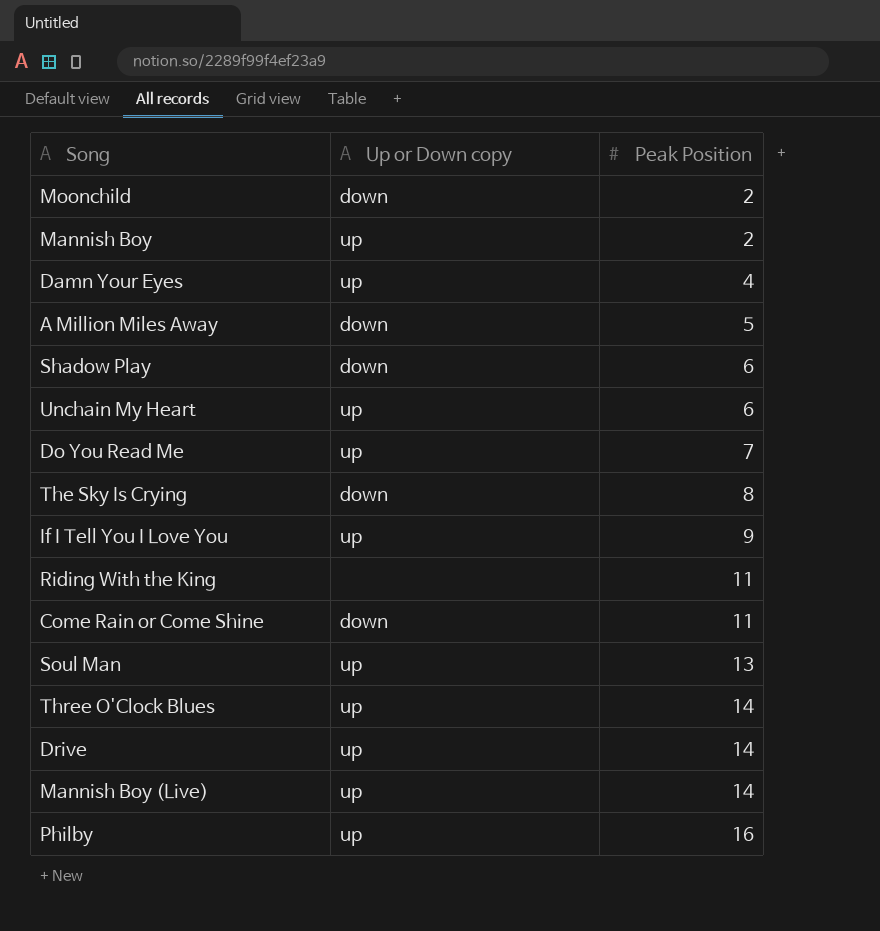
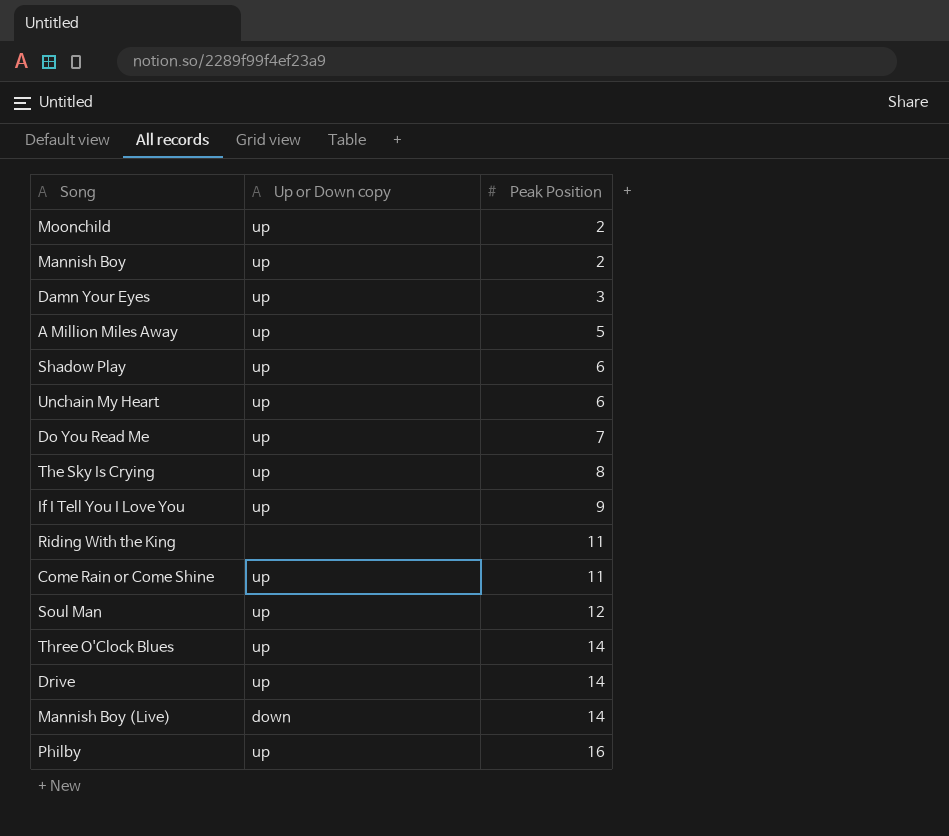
Moonchild | Up or Down copy: down -> up
Damn Your Eyes | Peak Position: 4 -> 3
A Million Miles Away | Up or Down copy: down -> up
Shadow Play | Up or Down copy: down -> up
The Sky Is Crying | Up or Down copy: down -> up
Come Rain or Come Shine | Up or Down copy: down -> up
Soul Man | Peak Position: 13 -> 12
Mannish Boy (Live) | Up or Down copy: up -> down

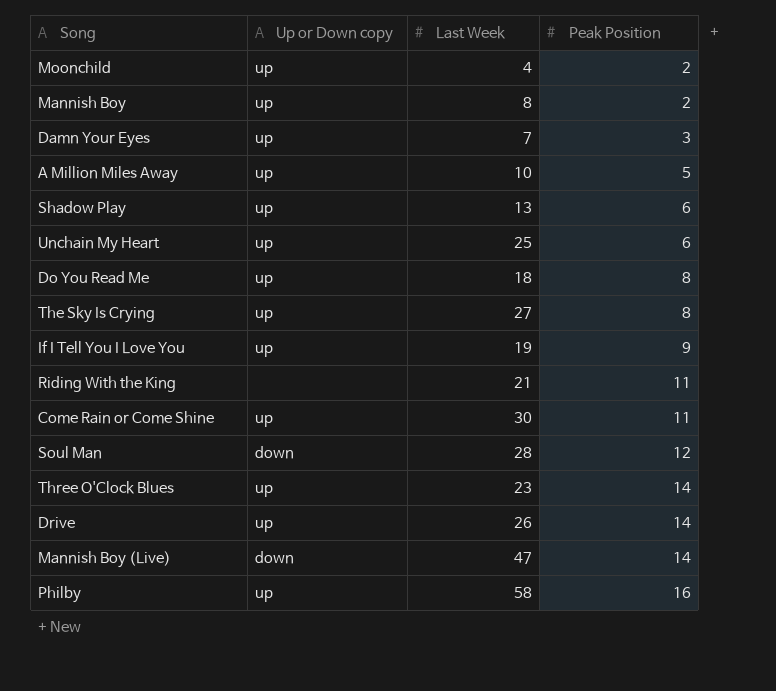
column Last Week | position: none -> 3
Do You Read Me | Peak Position: 7 -> 8
Soul Man | Up or Down copy: up -> down

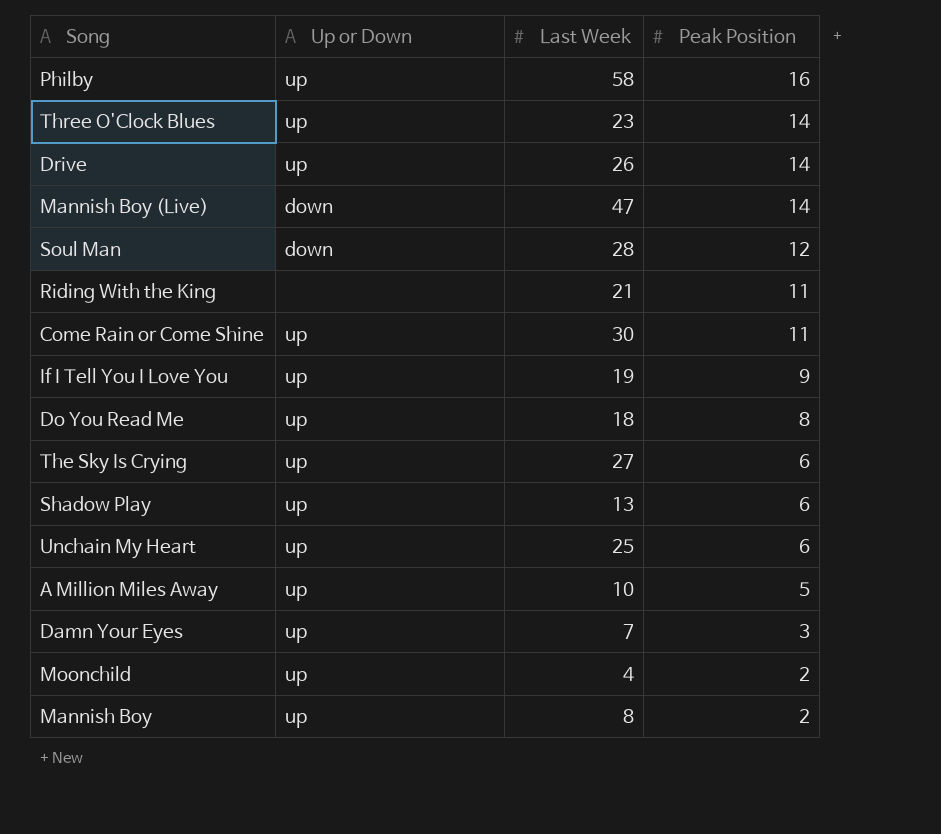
row order: Peak Position ascending -> Peak Position descending
column name: Up or Down copy -> Up or Down
The Sky Is Crying | Peak Position: 8 -> 6

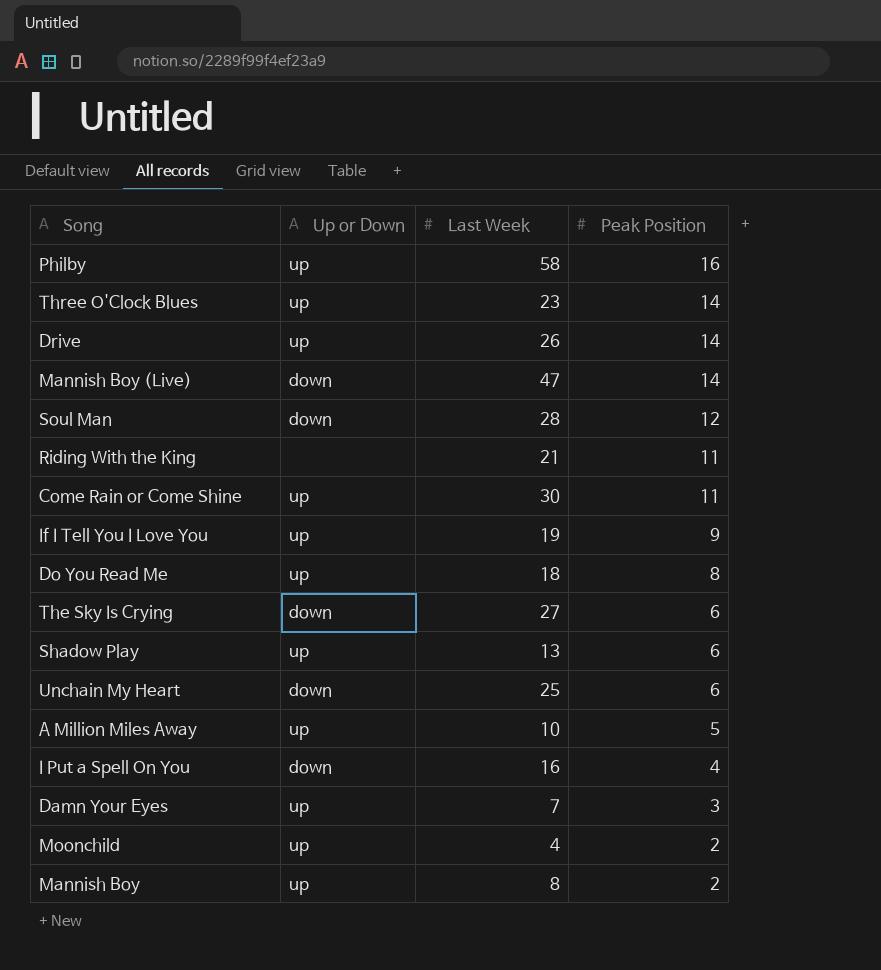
The Sky Is Crying | Up or Down: up -> down
Unchain My Heart | Up or Down: up -> down
row I Put a Spell On You: none -> down | 16 | 4

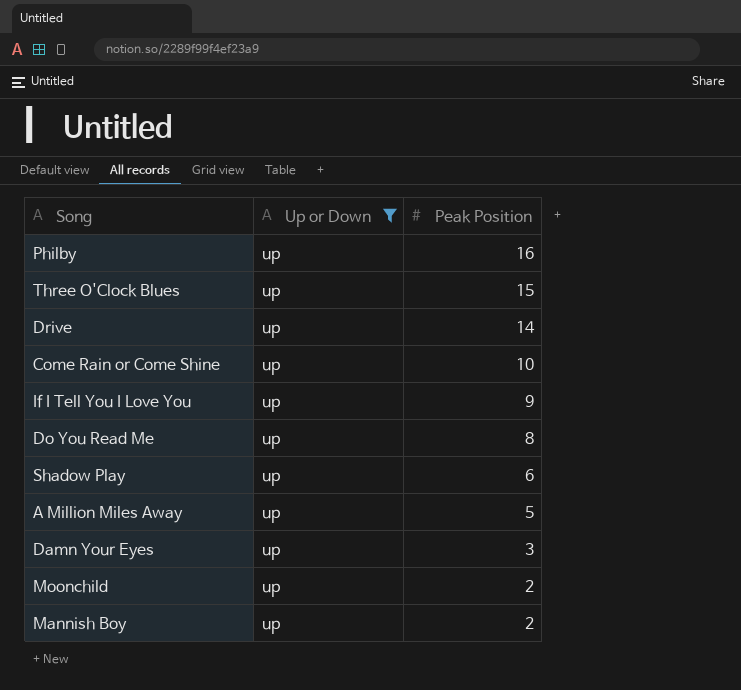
filter: none -> Up or Down = up
column Last Week | position: 3 -> none
Three O'Clock Blues | Peak Position: 14 -> 15
Come Rain or Come Shine | Peak Position: 11 -> 10

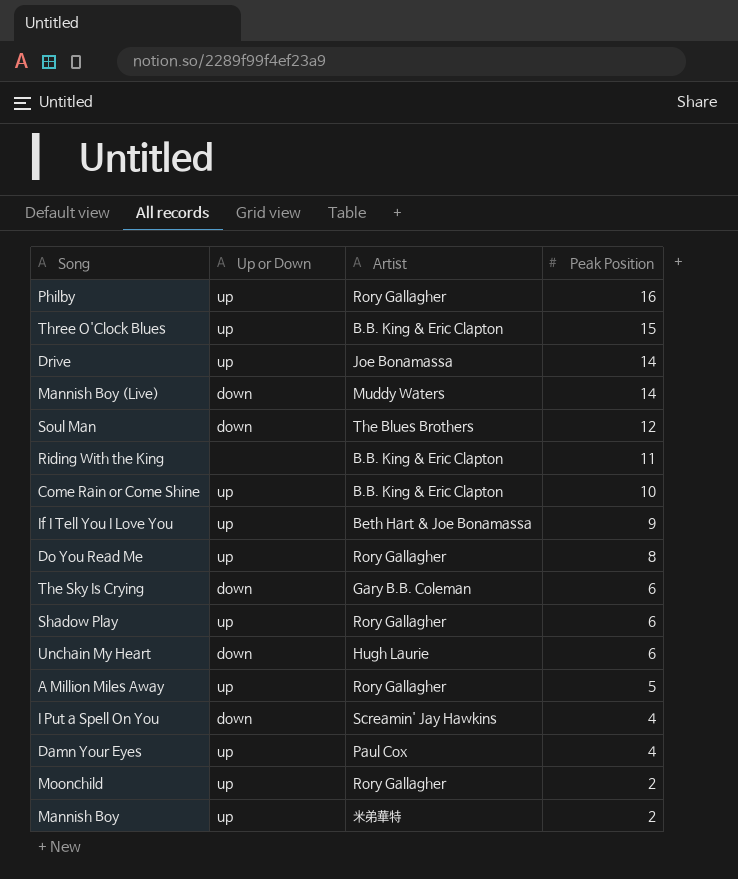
filter: Up or Down = up -> none
column Artist | position: none -> 3
Damn Your Eyes | Peak Position: 3 -> 4

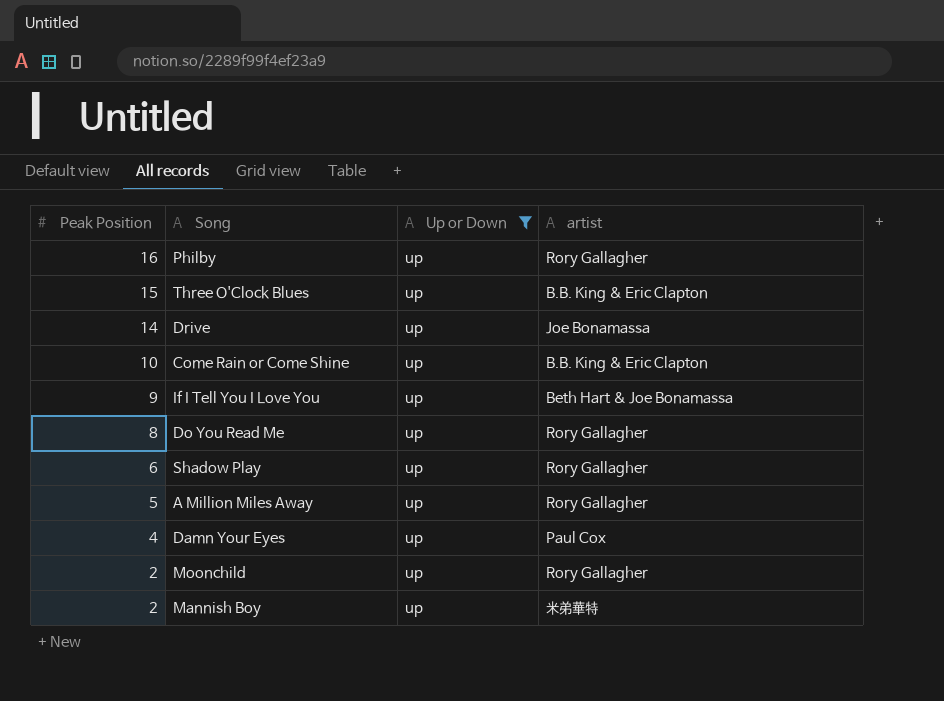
filter: none -> Up or Down = up
column Peak Position | position: 4 -> 1
column name: Artist -> artist

